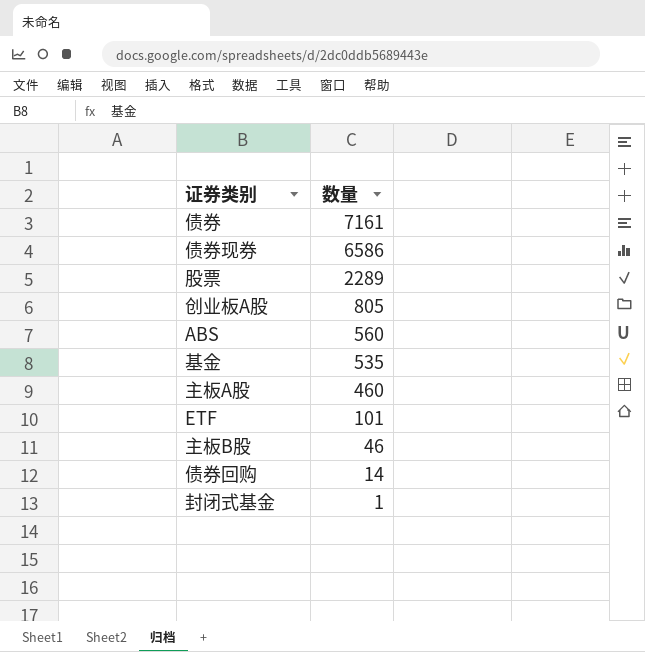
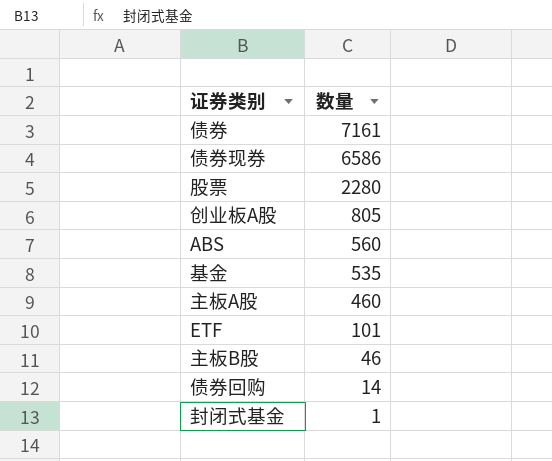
股票 | 数量: 2289 -> 2280

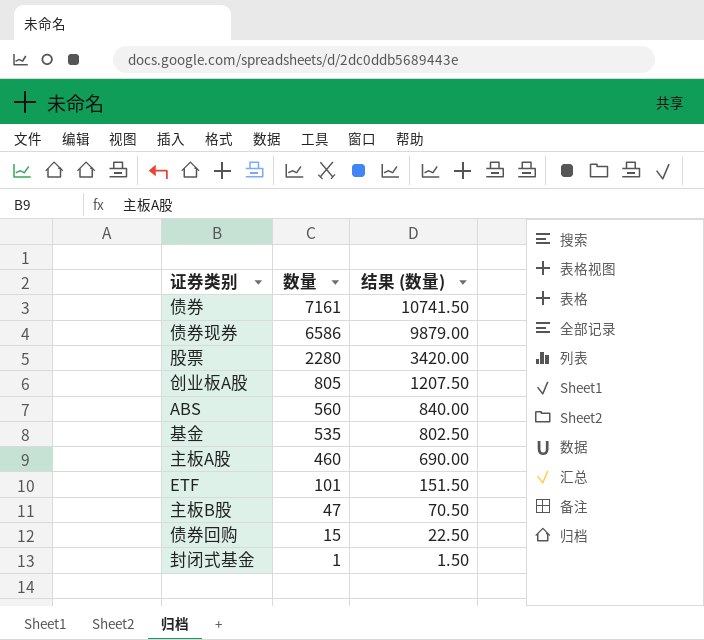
column 结果 (数量) | formula: none -> [数量] * 1.5
主板B股 | 数量: 46 -> 47
债券回购 | 数量: 14 -> 15

